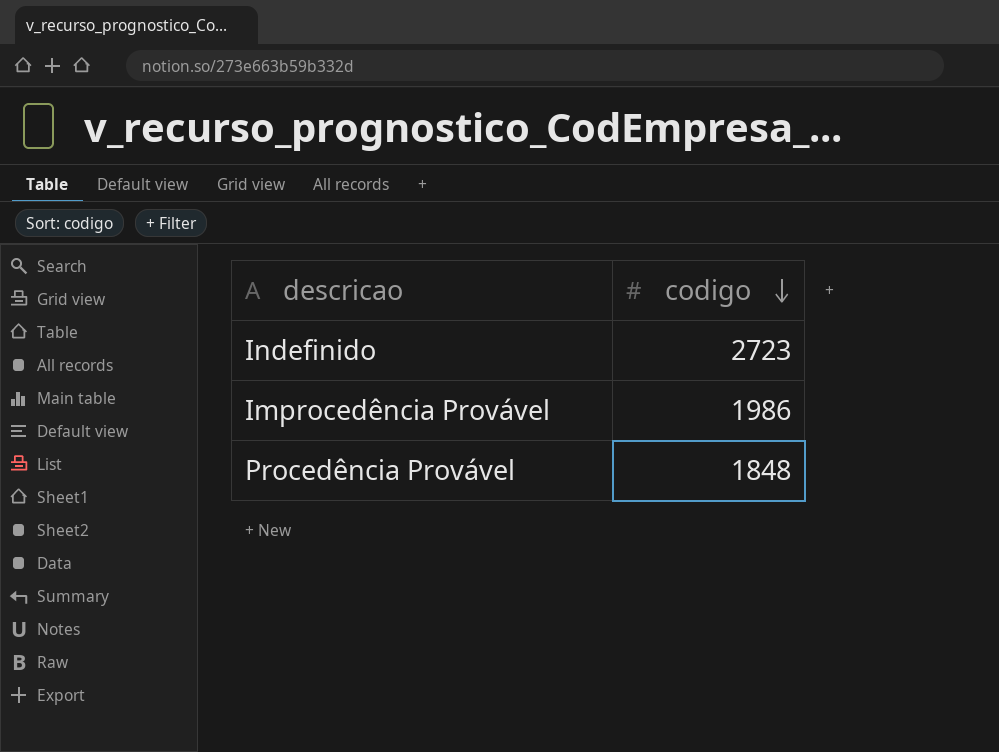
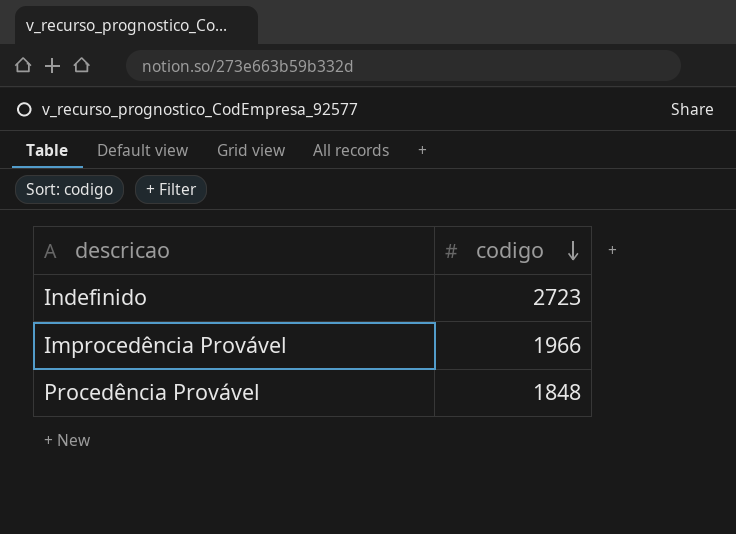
Improcedência Provável | codigo: 1986 -> 1966

